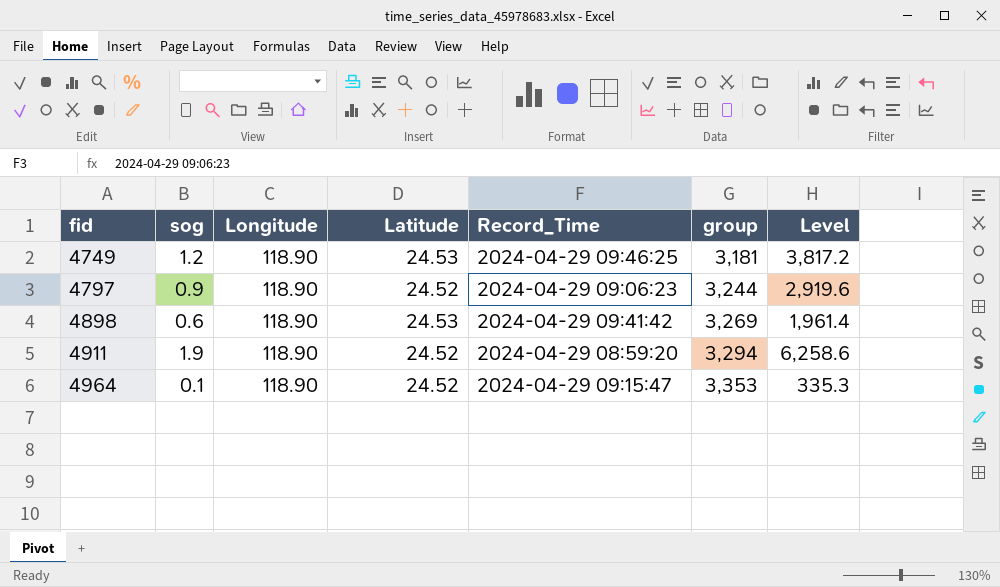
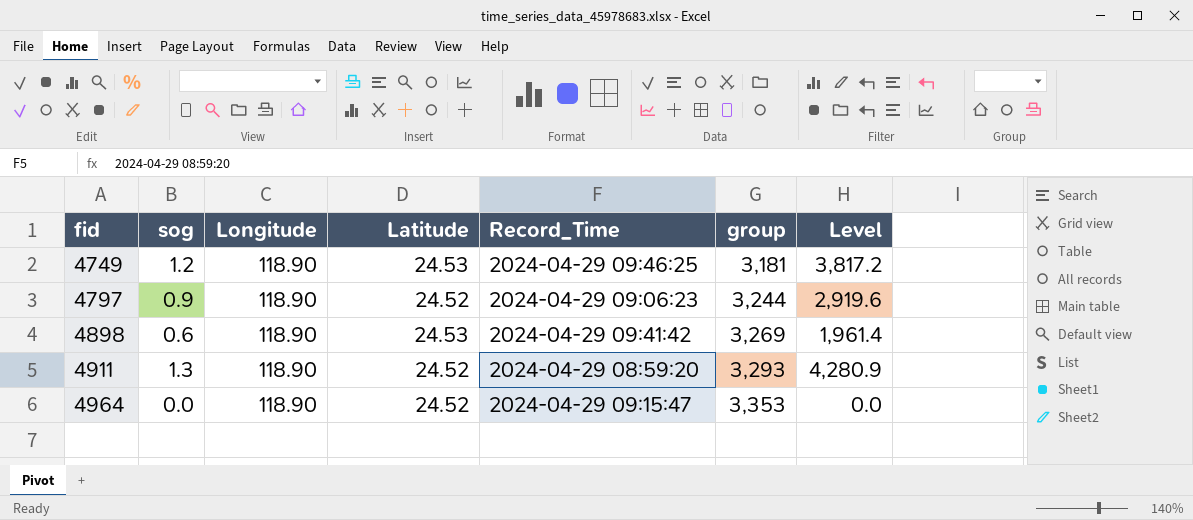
4911 | sog: 1.9 -> 1.3
4911 | group: 3,294 -> 3,293
4911 | Level: 6,258.6 -> 4,280.9
4964 | sog: 0.1 -> 0.0
4964 | Level: 335.3 -> 0.0

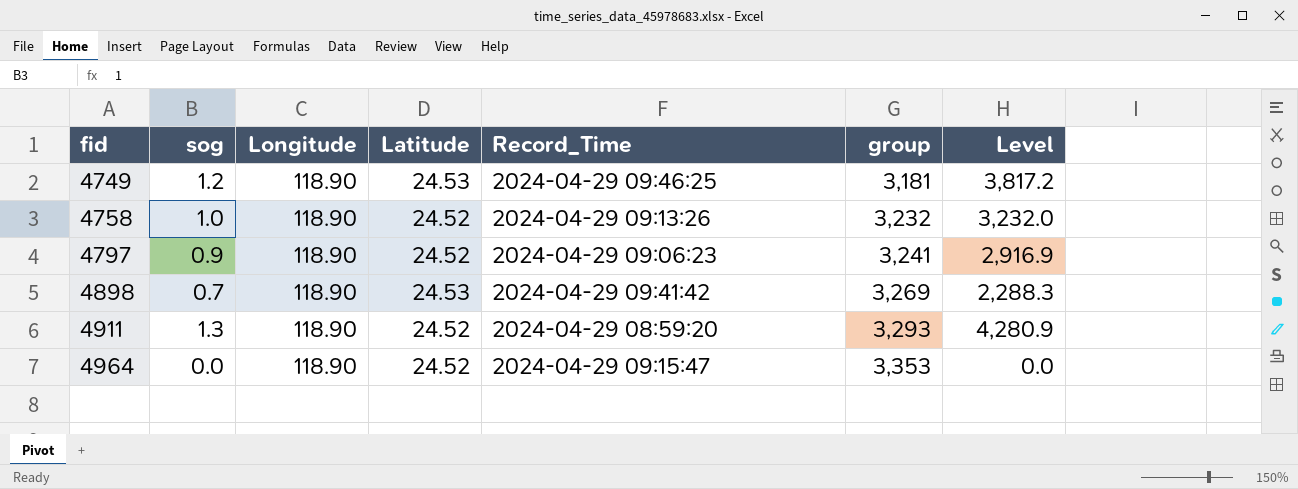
row 4758: none -> 1.0 | 118.90 | 24.52 | 2024-04-29 09:13:26 | 3,232 | 3,232.0
4797 | group: 3,244 -> 3,241
4797 | Level: 2,919.6 -> 2,916.9
4898 | sog: 0.6 -> 0.7
4898 | Level: 1,961.4 -> 2,288.3

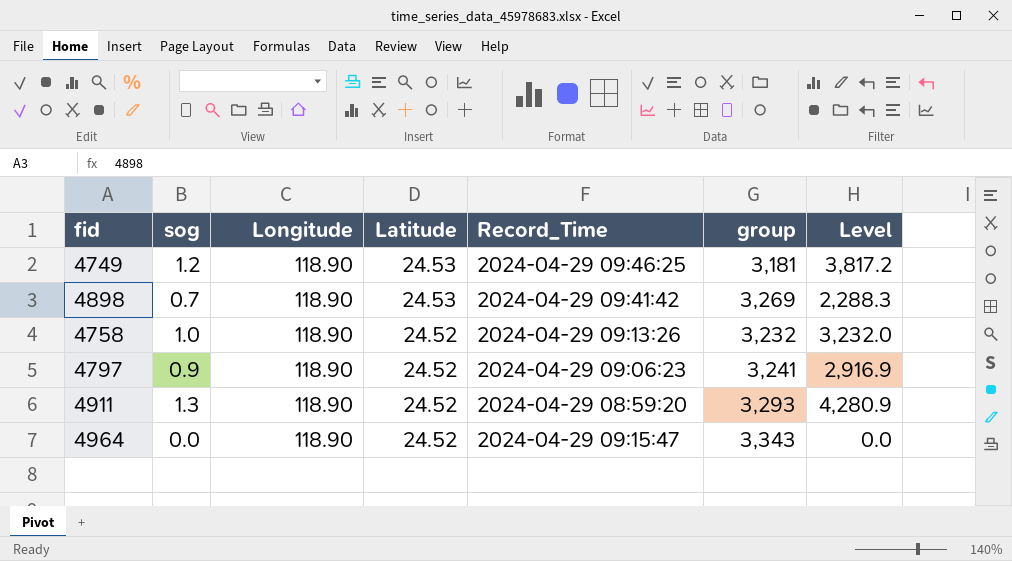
row order: fid ascending -> Latitude descending
4964 | group: 3,353 -> 3,343

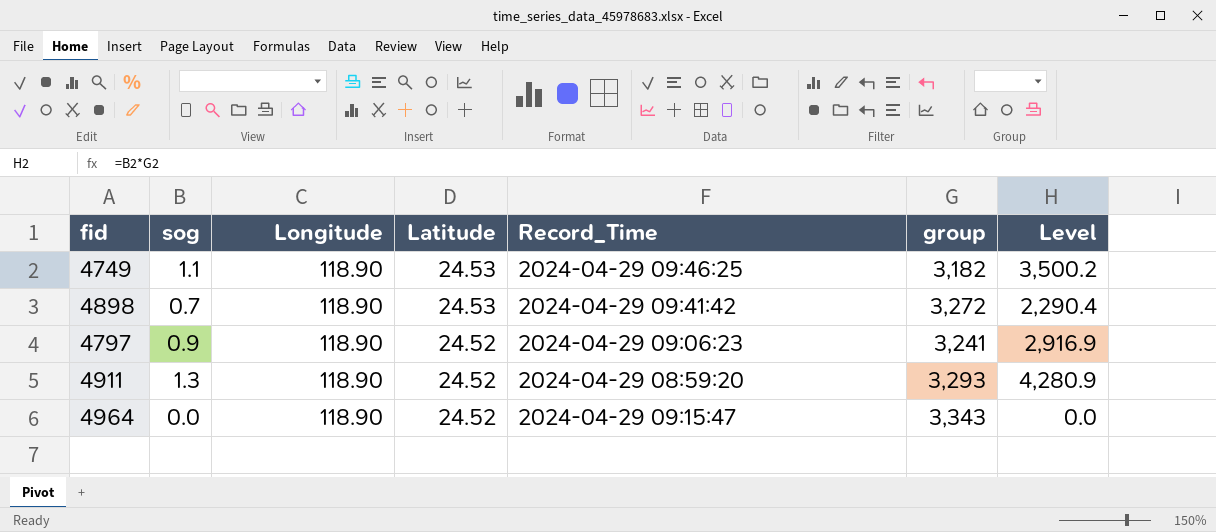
row 4758: 1.0 | 118.90 | 24.52 | 2024-04-29 09:13:26 | 3,232 | 3,232.0 -> none
4749 | sog: 1.2 -> 1.1
4749 | group: 3,181 -> 3,182
4749 | Level: 3,817.2 -> 3,500.2
4898 | group: 3,269 -> 3,272
4898 | Level: 2,288.3 -> 2,290.4

